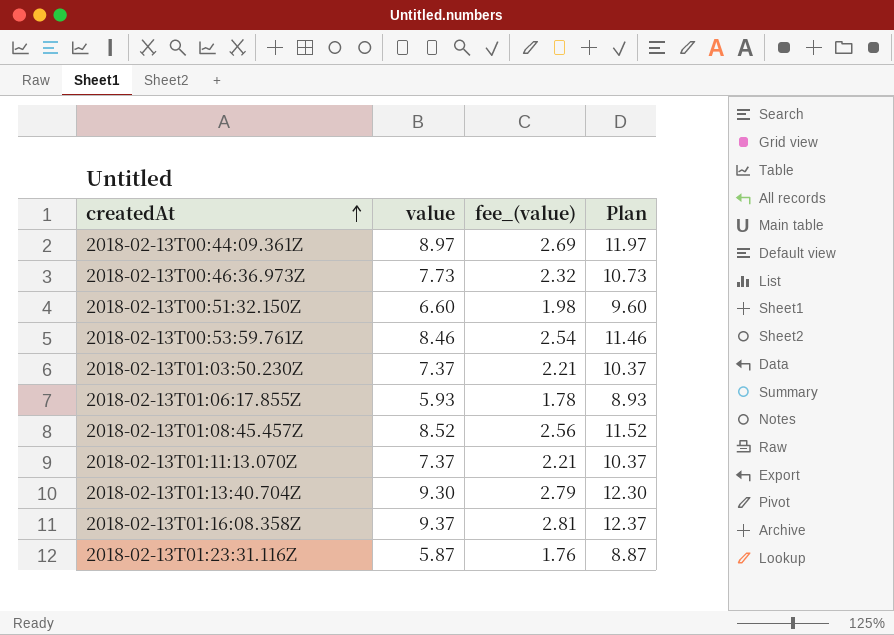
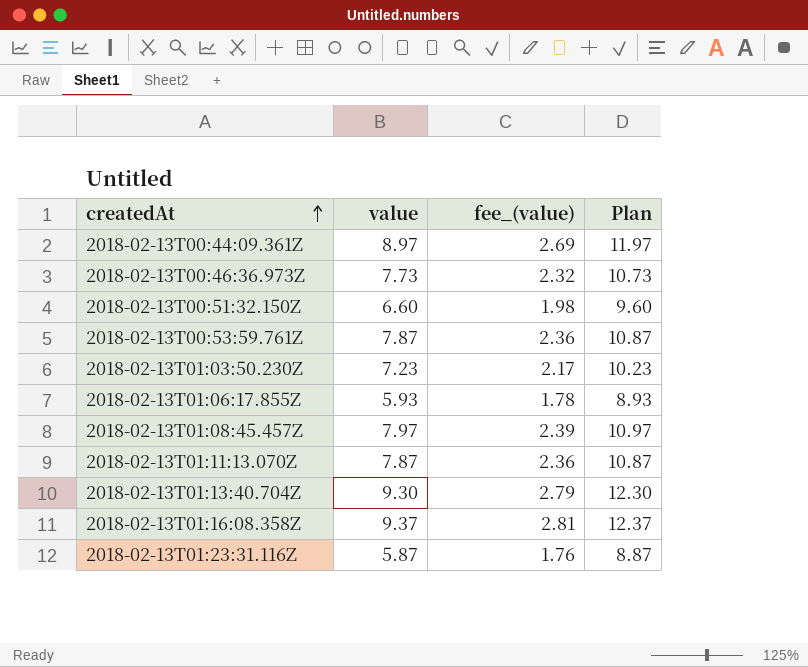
2018-02-13T00:53:59.761Z | value: 8.46 -> 7.87
2018-02-13T00:53:59.761Z | fee_(value): 2.54 -> 2.36
2018-02-13T00:53:59.761Z | Plan: 11.46 -> 10.87
2018-02-13T01:03:50.230Z | value: 7.37 -> 7.23
2018-02-13T01:03:50.230Z | fee_(value): 2.21 -> 2.17
2018-02-13T01:03:50.230Z | Plan: 10.37 -> 10.23
2018-02-13T01:08:45.457Z | value: 8.52 -> 7.97
2018-02-13T01:08:45.457Z | fee_(value): 2.56 -> 2.39
2018-02-13T01:08:45.457Z | Plan: 11.52 -> 10.97
2018-02-13T01:11:13.070Z | value: 7.37 -> 7.87
2018-02-13T01:11:13.070Z | fee_(value): 2.21 -> 2.36
2018-02-13T01:11:13.070Z | Plan: 10.37 -> 10.87

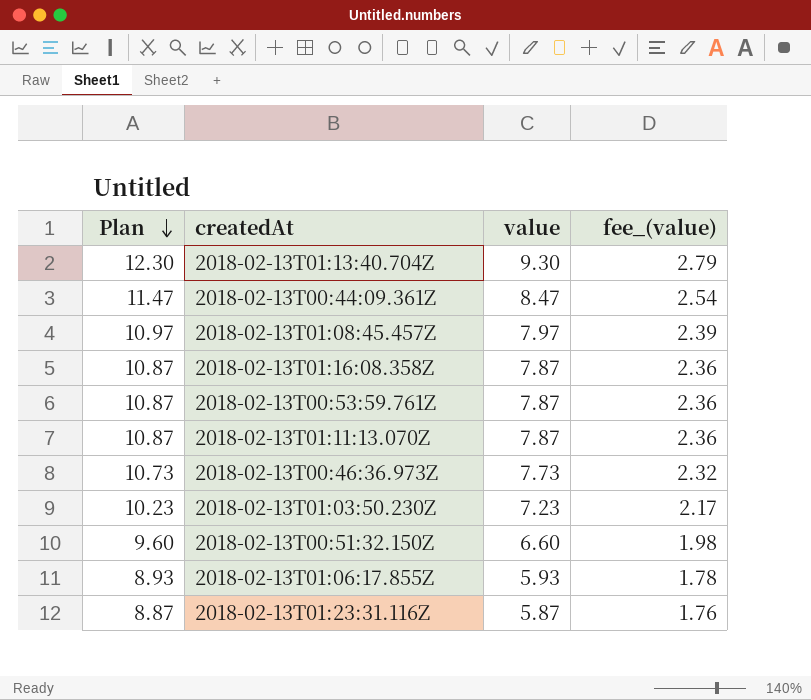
row order: createdAt ascending -> Plan descending
column Plan | position: 4 -> 1
2018-02-13T00:44:09.361Z | Plan: 11.97 -> 11.47
2018-02-13T00:44:09.361Z | value: 8.97 -> 8.47
2018-02-13T00:44:09.361Z | fee_(value): 2.69 -> 2.54
2018-02-13T01:16:08.358Z | Plan: 12.37 -> 10.87
2018-02-13T01:16:08.358Z | value: 9.37 -> 7.87
2018-02-13T01:16:08.358Z | fee_(value): 2.81 -> 2.36

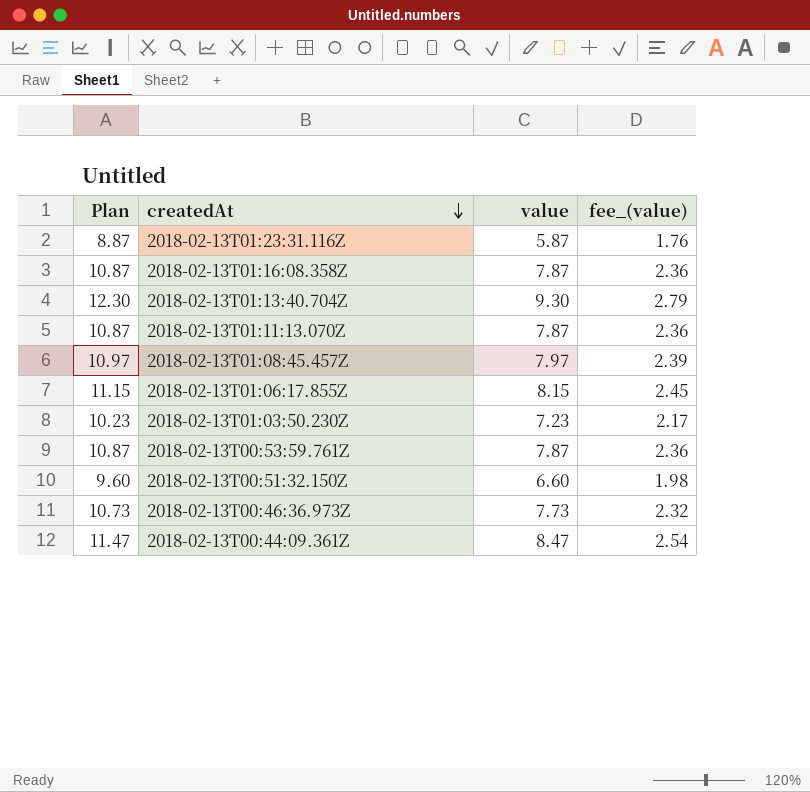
row order: Plan descending -> createdAt descending
2018-02-13T01:06:17.855Z | Plan: 8.93 -> 11.15
2018-02-13T01:06:17.855Z | value: 5.93 -> 8.15
2018-02-13T01:06:17.855Z | fee_(value): 1.78 -> 2.45

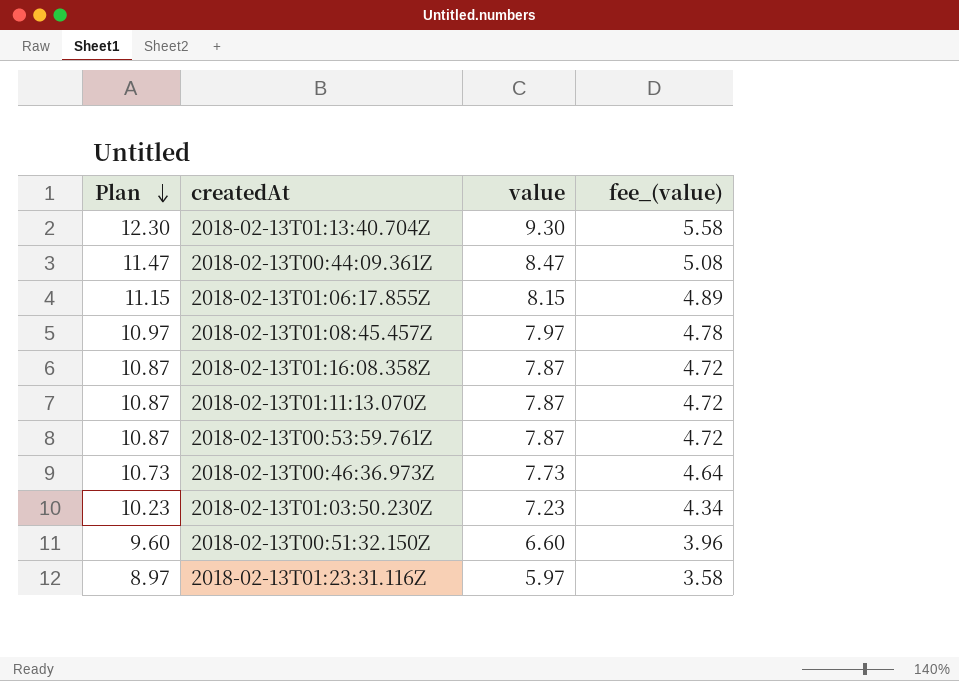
row order: createdAt descending -> Plan descending
column fee_(value) | formula: [value] * 0.3 -> [value] * 0.6
2018-02-13T01:23:31.116Z | Plan: 8.87 -> 8.97
2018-02-13T01:23:31.116Z | value: 5.87 -> 5.97

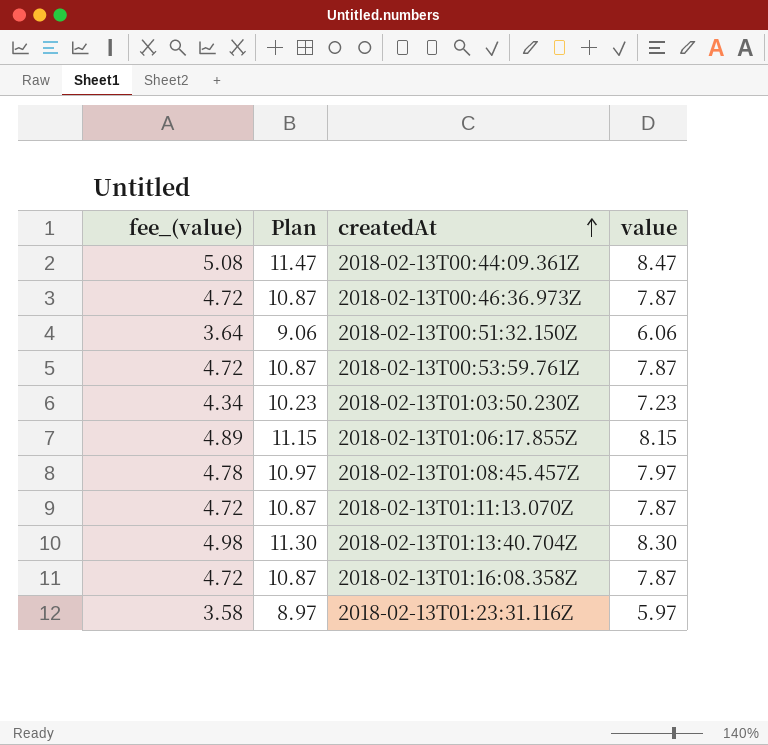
row order: Plan descending -> createdAt ascending
column fee_(value) | position: 4 -> 1
2018-02-13T00:46:36.973Z | fee_(value): 4.64 -> 4.72
2018-02-13T00:46:36.973Z | Plan: 10.73 -> 10.87
2018-02-13T00:46:36.973Z | value: 7.73 -> 7.87
2018-02-13T00:51:32.150Z | fee_(value): 3.96 -> 3.64
2018-02-13T00:51:32.150Z | Plan: 9.60 -> 9.06
2018-02-13T00:51:32.150Z | value: 6.60 -> 6.06
2018-02-13T01:13:40.704Z | fee_(value): 5.58 -> 4.98
2018-02-13T01:13:40.704Z | Plan: 12.30 -> 11.30
2018-02-13T01:13:40.704Z | value: 9.30 -> 8.30

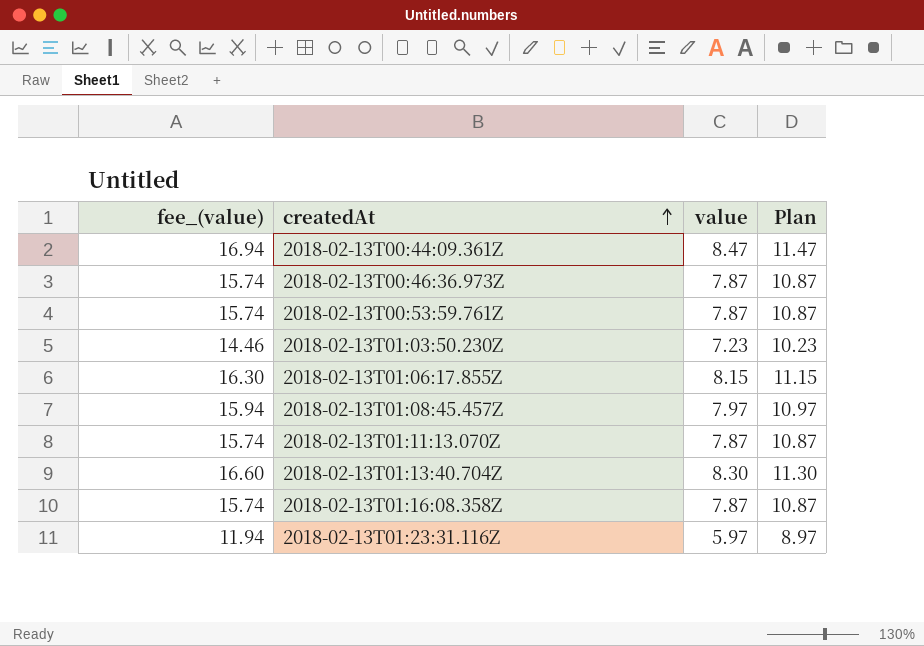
column fee_(value) | formula: [value] * 0.6 -> [value] * 2
column Plan | position: 2 -> 4
row 2018-02-13T00:51:32.150Z: 3.64 | 9.06 | 6.06 -> none

